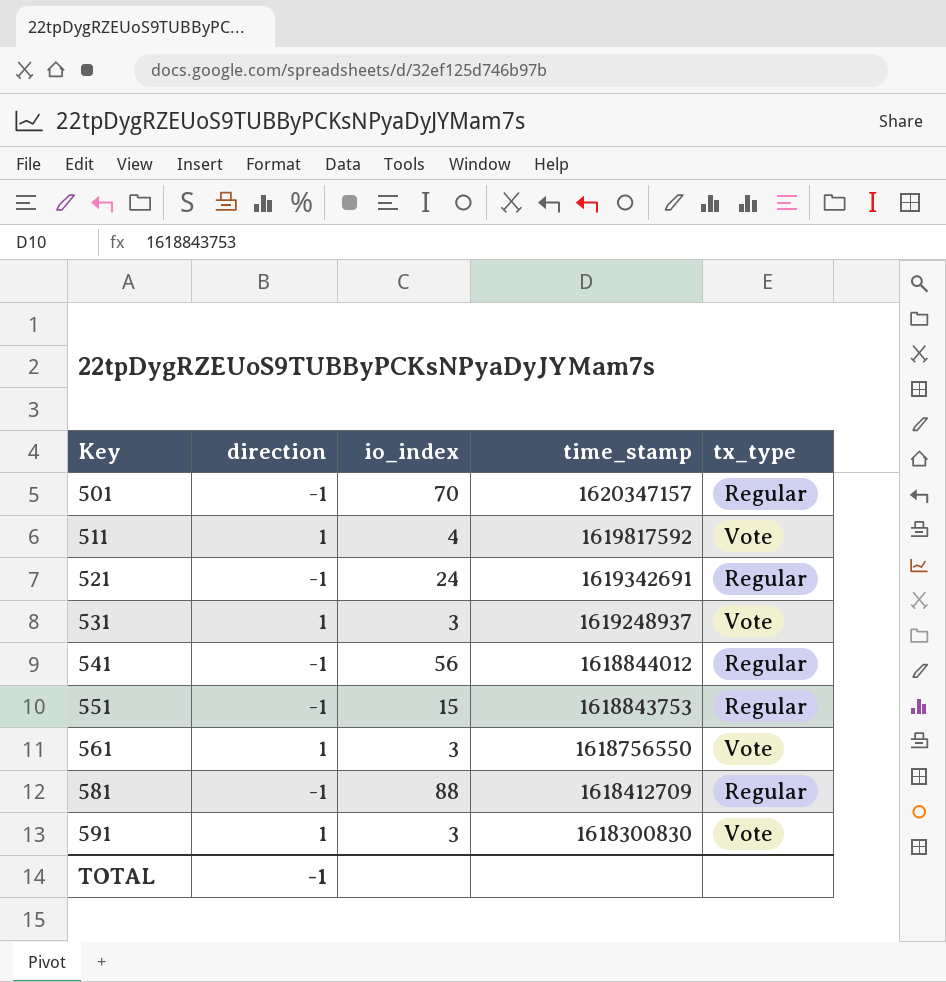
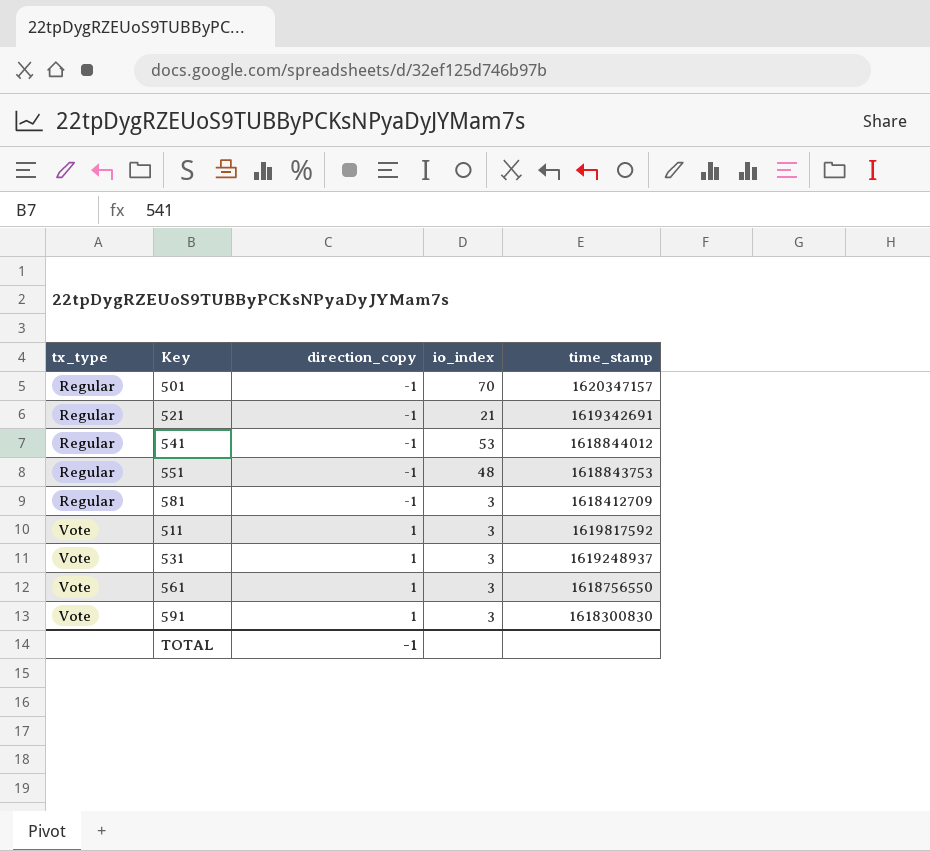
row order: Key ascending -> tx_type ascending
column tx_type | position: 5 -> 1
column name: direction -> direction_copy
521 | io_index: 24 -> 21
541 | io_index: 56 -> 53
551 | io_index: 15 -> 48
581 | io_index: 88 -> 3
511 | io_index: 4 -> 3

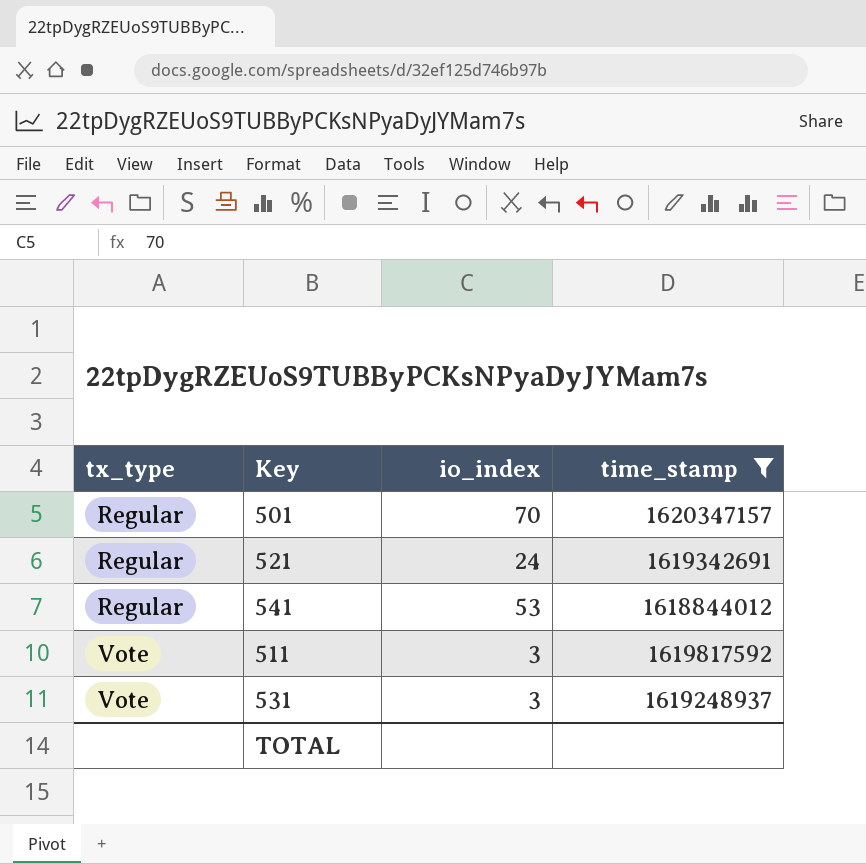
filter: none -> time_stamp >= 1618844012
column direction_copy | position: 3 -> none
521 | io_index: 21 -> 24

